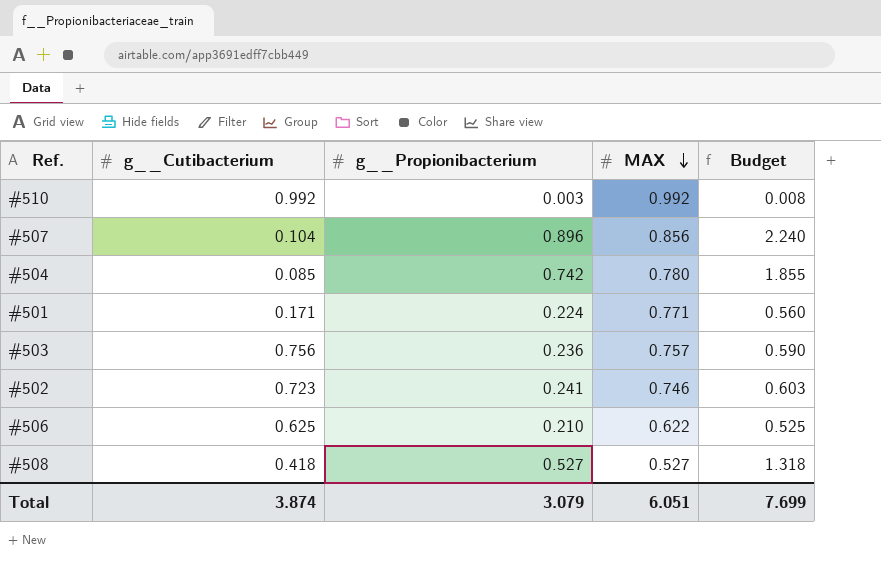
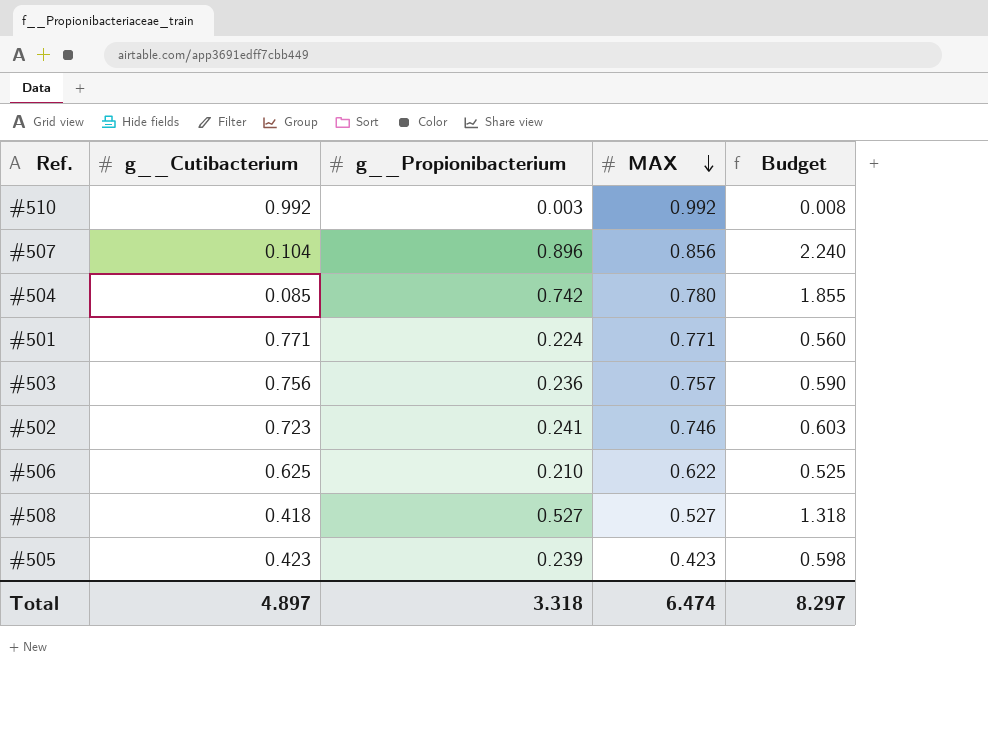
#501 | g__Cutibacterium: 0.171 -> 0.771
row #505: none -> 0.423 | 0.239 | 0.423 | 0.598
Total | g__Cutibacterium: 3.874 -> 4.897
Total | g__Propionibacterium: 3.079 -> 3.318
Total | MAX: 6.051 -> 6.474
Total | Budget: 7.699 -> 8.297

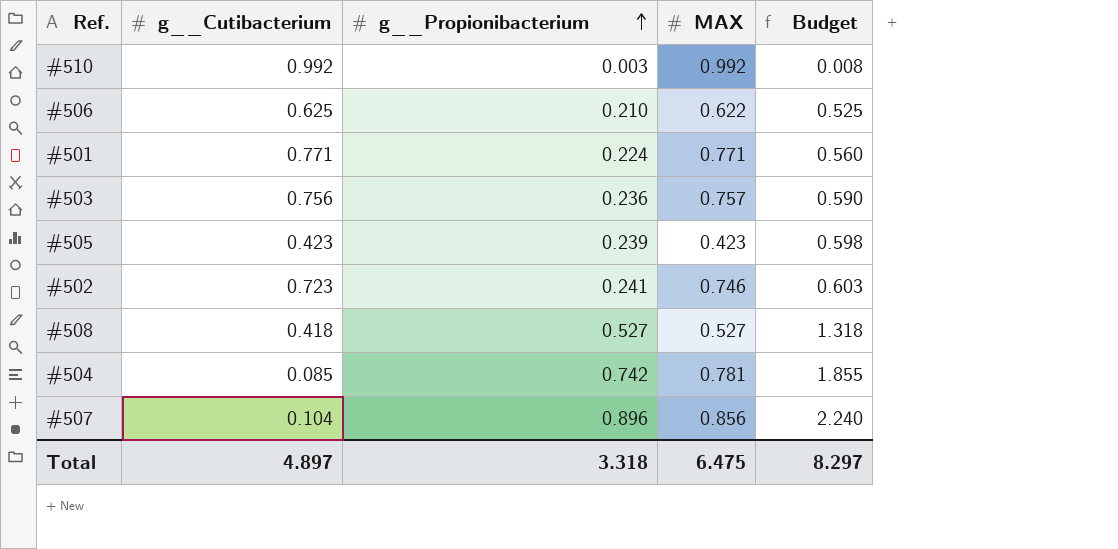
row order: MAX descending -> g__Propionibacterium ascending
#504 | MAX: 0.780 -> 0.781
Total | MAX: 6.474 -> 6.475

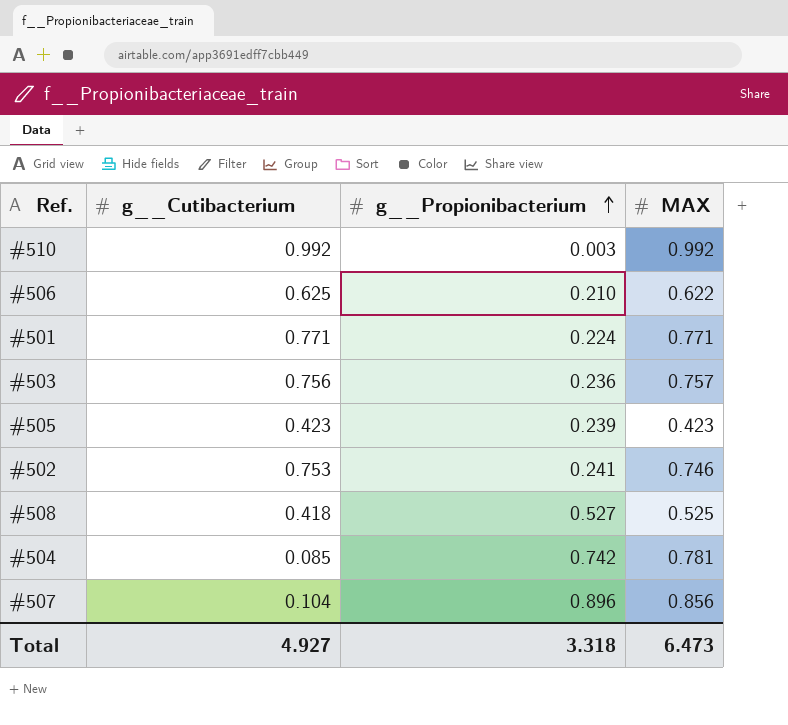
column Budget | formula: [g__Propionibacterium] * 2.5 -> none
#502 | g__Cutibacterium: 0.723 -> 0.753
#508 | MAX: 0.527 -> 0.525
Total | g__Cutibacterium: 4.897 -> 4.927
Total | MAX: 6.475 -> 6.473

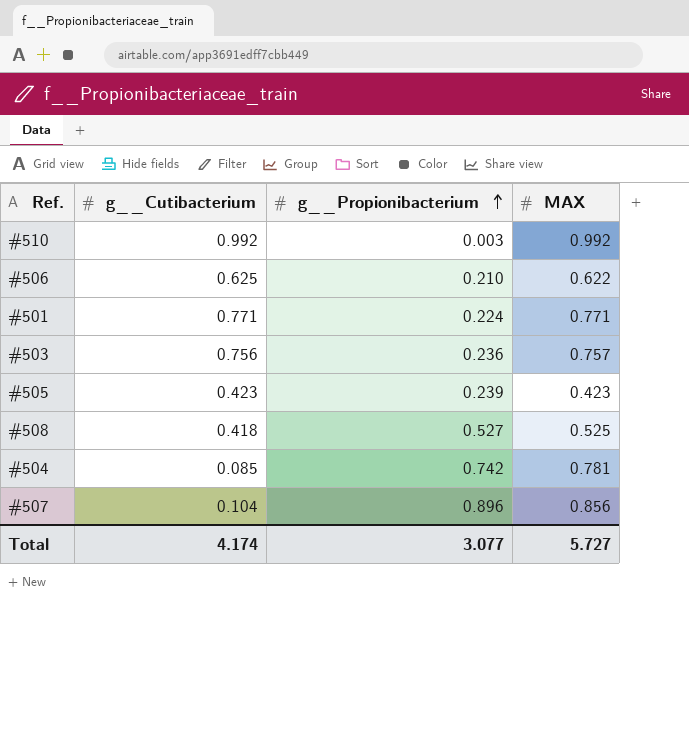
row #502: 0.753 | 0.241 | 0.746 -> none
Total | g__Cutibacterium: 4.927 -> 4.174
Total | g__Propionibacterium: 3.318 -> 3.077
Total | MAX: 6.473 -> 5.727

